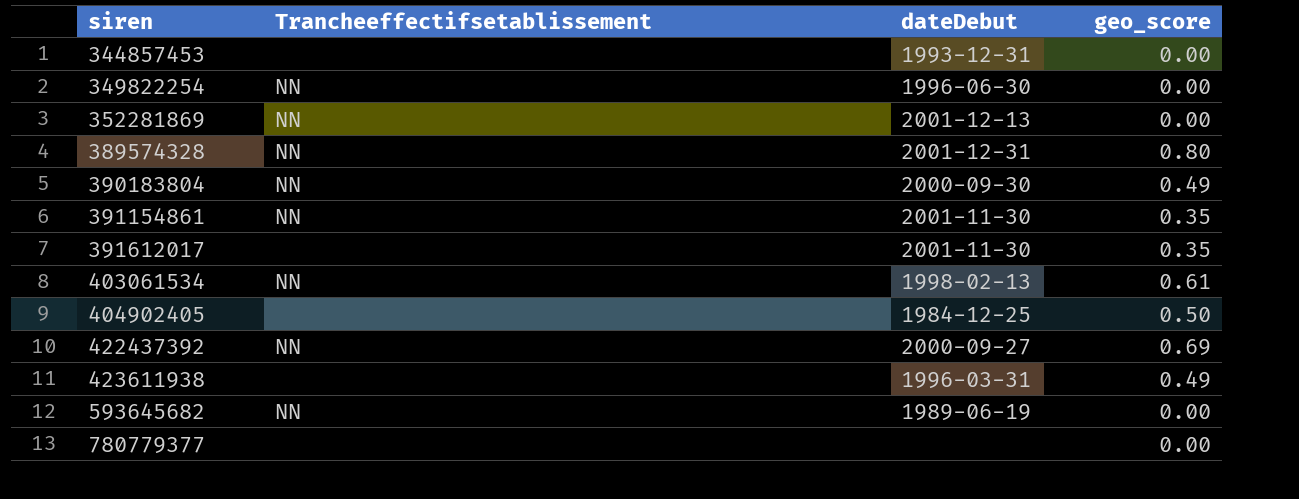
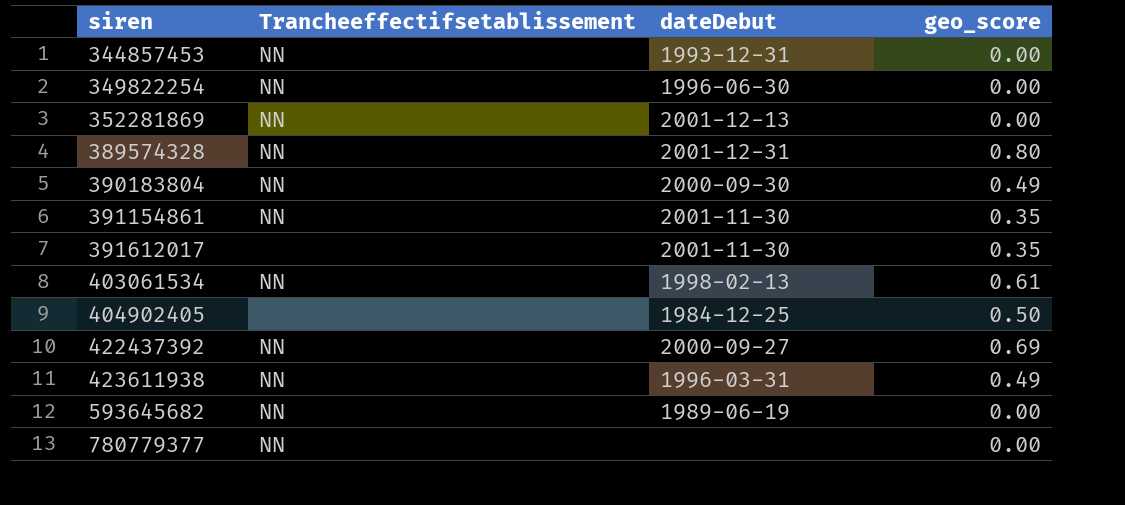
344857453 | Trancheeffectifsetablissement: none -> NN
423611938 | Trancheeffectifsetablissement: none -> NN
780779377 | Trancheeffectifsetablissement: none -> NN

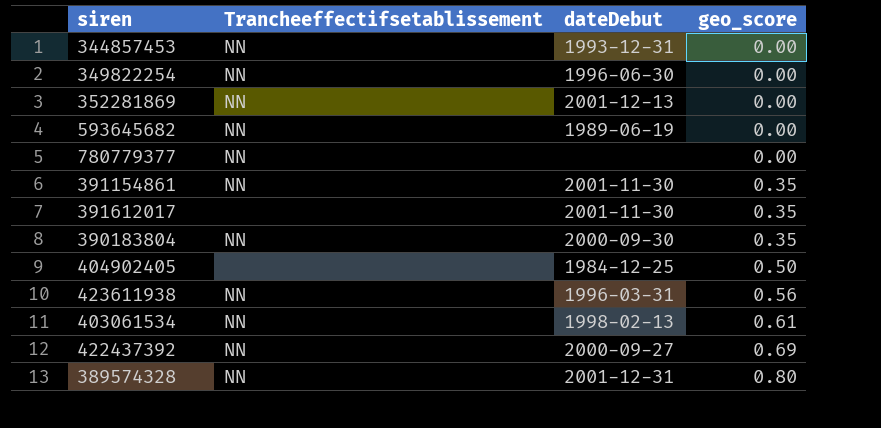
row order: siren ascending -> geo_score ascending
390183804 | geo_score: 0.49 -> 0.35
423611938 | geo_score: 0.49 -> 0.56

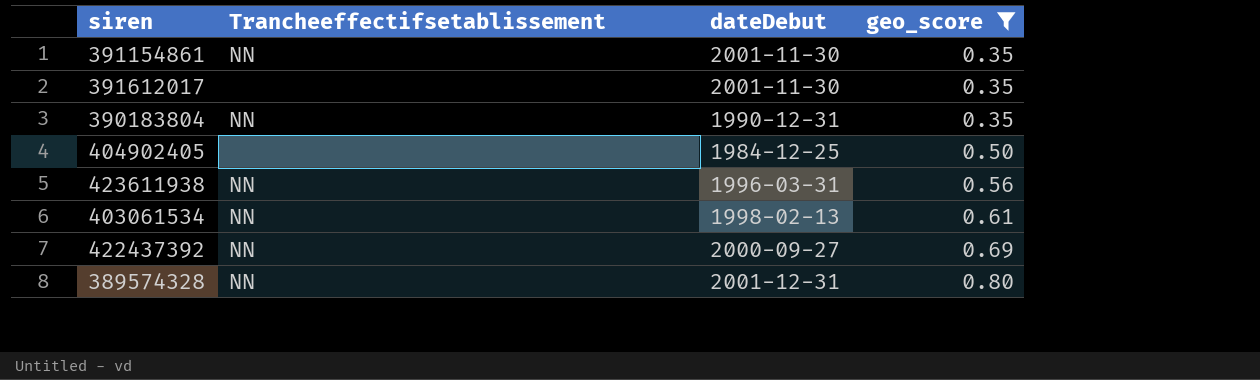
filter: none -> geo_score != 0.00
390183804 | dateDebut: 2000-09-30 -> 1990-12-31

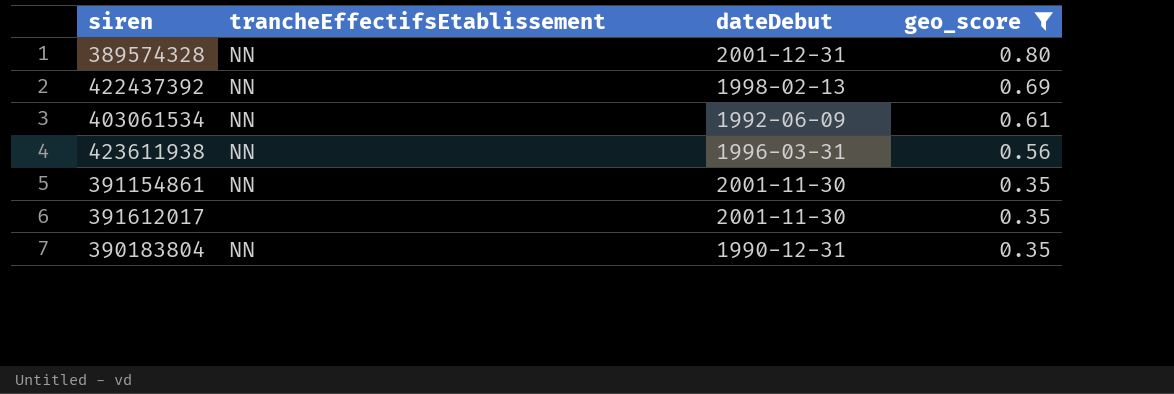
row order: geo_score ascending -> geo_score descending
column name: Trancheeffectifsetablissement -> trancheEffectifsEtablissement
row 404902405: none | 1984-12-25 | 0.50 -> none
422437392 | dateDebut: 2000-09-27 -> 1998-02-13
403061534 | dateDebut: 1998-02-13 -> 1992-06-09

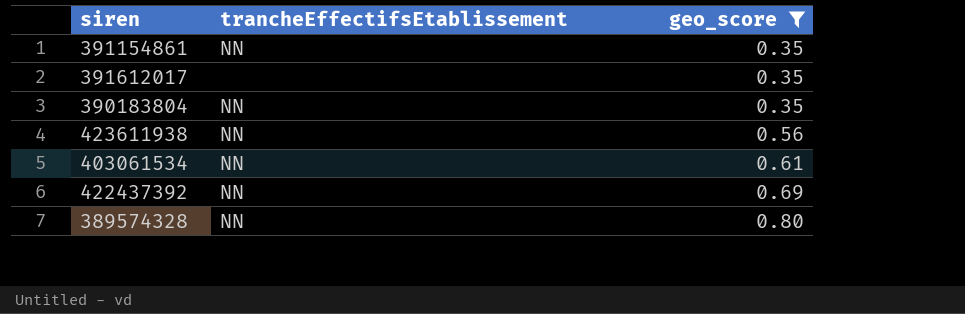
row order: geo_score descending -> geo_score ascending
column dateDebut | position: 3 -> none

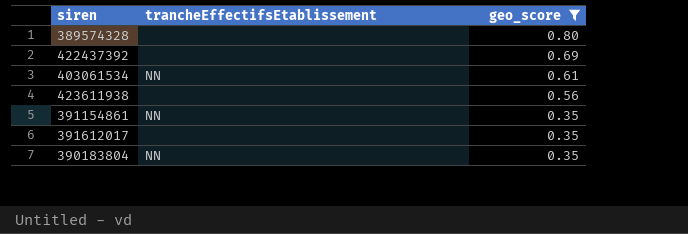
row order: geo_score ascending -> geo_score descending
389574328 | trancheEffectifsEtablissement: NN -> none
422437392 | trancheEffectifsEtablissement: NN -> none
423611938 | trancheEffectifsEtablissement: NN -> none

